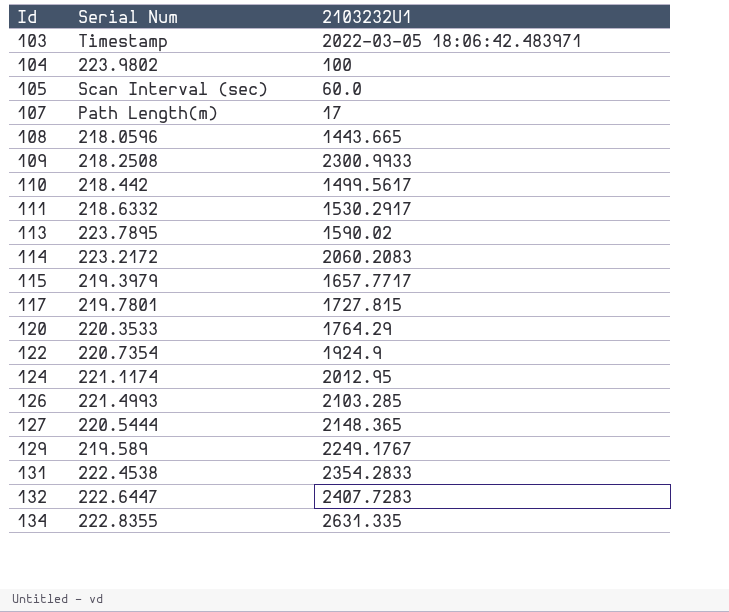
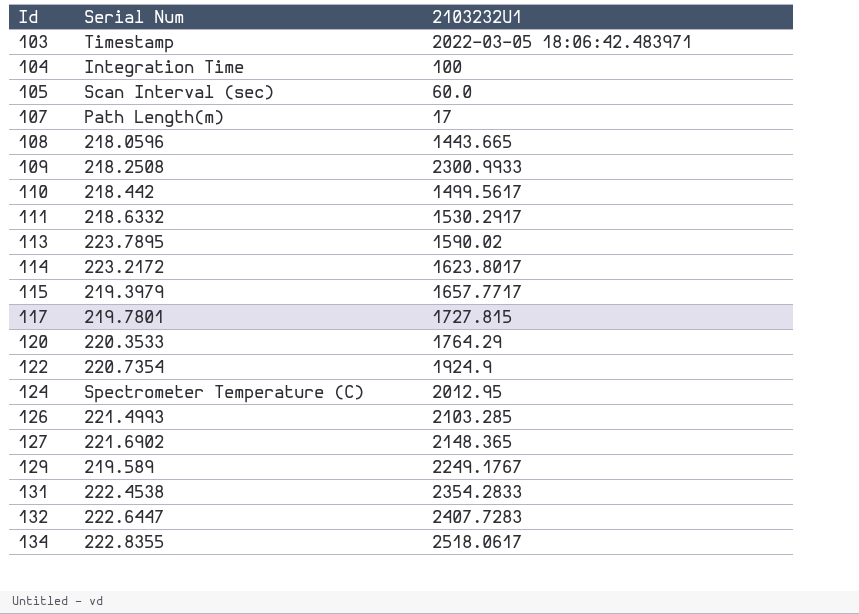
104 | Serial Num: 223.9802 -> Integration Time
114 | 2103232U1: 2060.2083 -> 1623.8017
124 | Serial Num: 221.1174 -> Spectrometer Temperature (C)
127 | Serial Num: 220.5444 -> 221.6902
134 | 2103232U1: 2631.335 -> 2518.0617

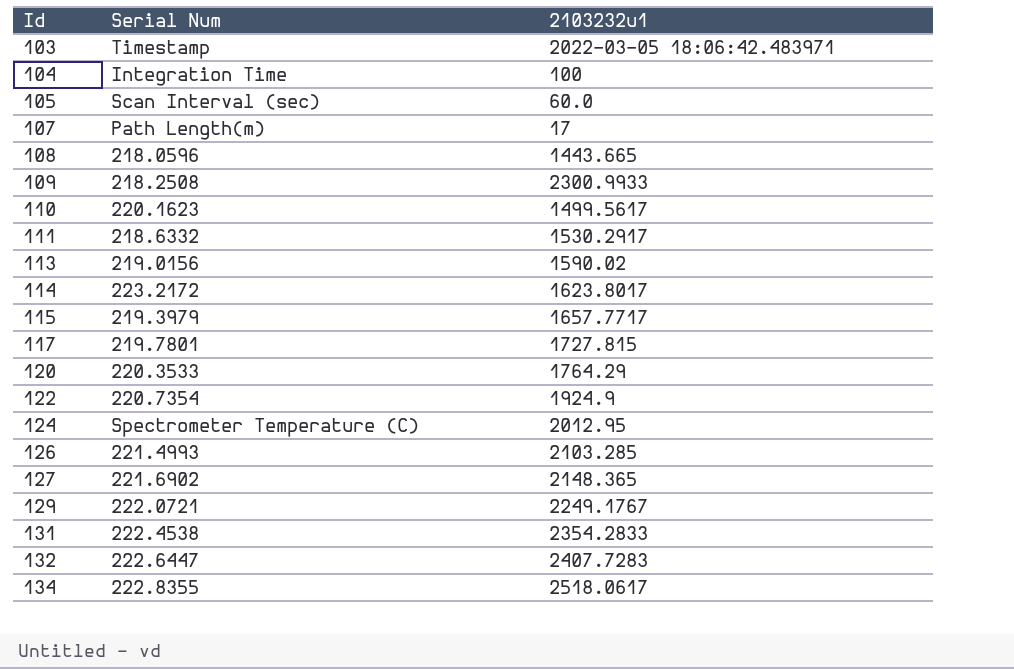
column name: 2103232U1 -> 2103232u1
110 | Serial Num: 218.442 -> 220.1623
113 | Serial Num: 223.7895 -> 219.0156
129 | Serial Num: 219.589 -> 222.0721

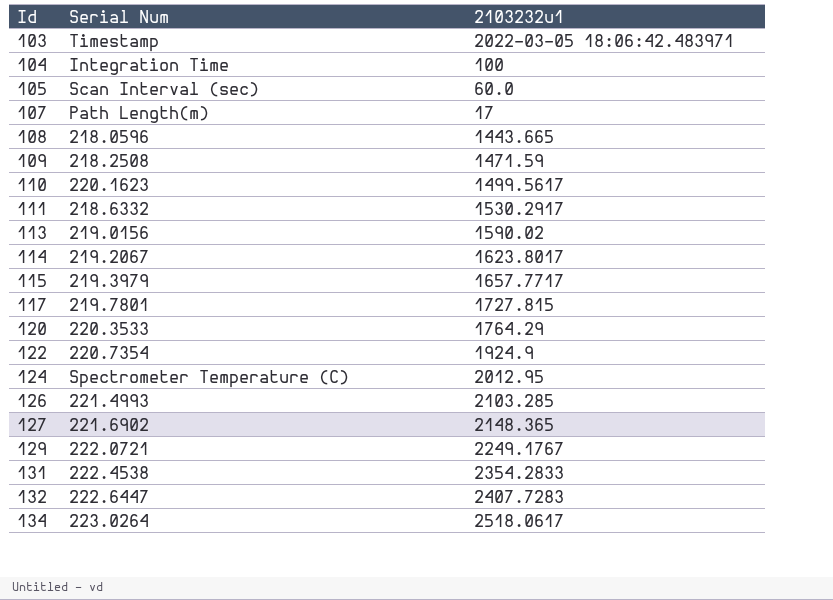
109 | 2103232u1: 2300.9933 -> 1471.59
114 | Serial Num: 223.2172 -> 219.2067
134 | Serial Num: 222.8355 -> 223.0264

